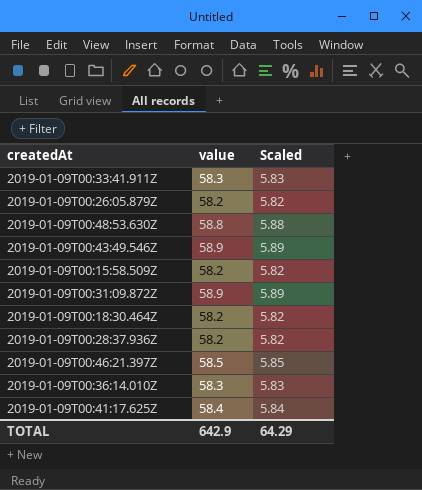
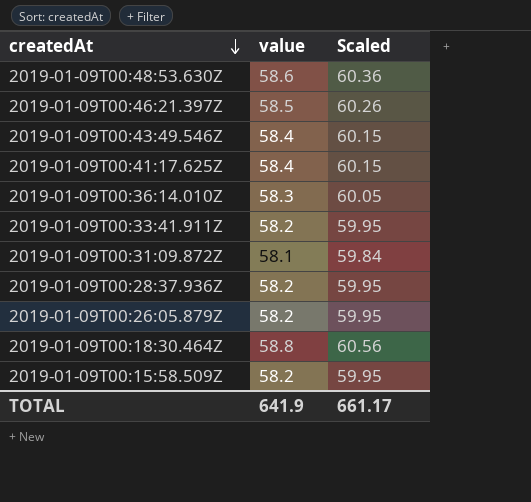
row order: none -> createdAt descending
column Scaled | formula: [value] * 0.1 -> [value] * 1.03
2019-01-09T00:48:53.630Z | value: 58.8 -> 58.6
2019-01-09T00:43:49.546Z | value: 58.9 -> 58.4
2019-01-09T00:33:41.911Z | value: 58.3 -> 58.2
2019-01-09T00:31:09.872Z | value: 58.9 -> 58.1
2019-01-09T00:18:30.464Z | value: 58.2 -> 58.8
TOTAL | value: 642.9 -> 641.9
TOTAL | Scaled: 64.29 -> 661.17

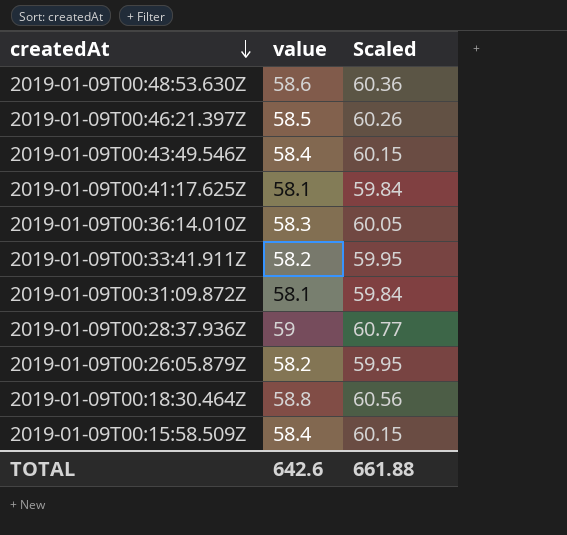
2019-01-09T00:41:17.625Z | value: 58.4 -> 58.1
2019-01-09T00:41:17.625Z | Scaled: 60.15 -> 59.84
2019-01-09T00:28:37.936Z | value: 58.2 -> 59
2019-01-09T00:28:37.936Z | Scaled: 59.95 -> 60.77
2019-01-09T00:15:58.509Z | value: 58.2 -> 58.4
2019-01-09T00:15:58.509Z | Scaled: 59.95 -> 60.15
TOTAL | value: 641.9 -> 642.6
TOTAL | Scaled: 661.17 -> 661.88

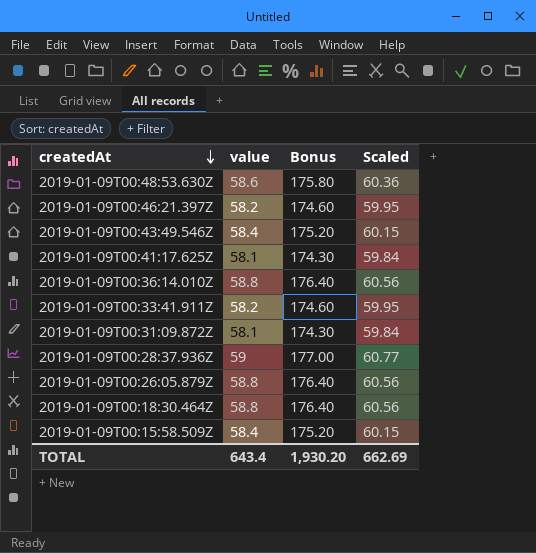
column Bonus | formula: none -> [value] * 3
2019-01-09T00:46:21.397Z | value: 58.5 -> 58.2
2019-01-09T00:46:21.397Z | Scaled: 60.26 -> 59.95
2019-01-09T00:36:14.010Z | value: 58.3 -> 58.8
2019-01-09T00:36:14.010Z | Scaled: 60.05 -> 60.56
2019-01-09T00:26:05.879Z | value: 58.2 -> 58.8
2019-01-09T00:26:05.879Z | Scaled: 59.95 -> 60.56
TOTAL | value: 642.6 -> 643.4
TOTAL | Scaled: 661.88 -> 662.69

